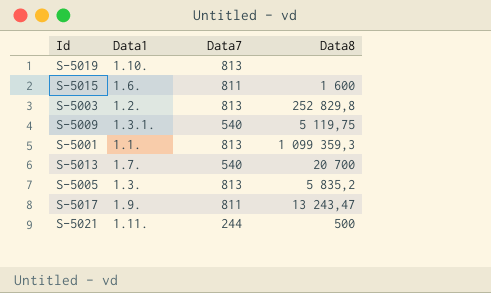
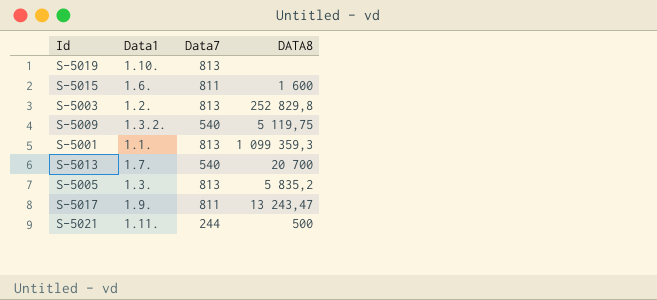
column name: Data8 -> DATA8
S-5009 | Data1: 1.3.1. -> 1.3.2.

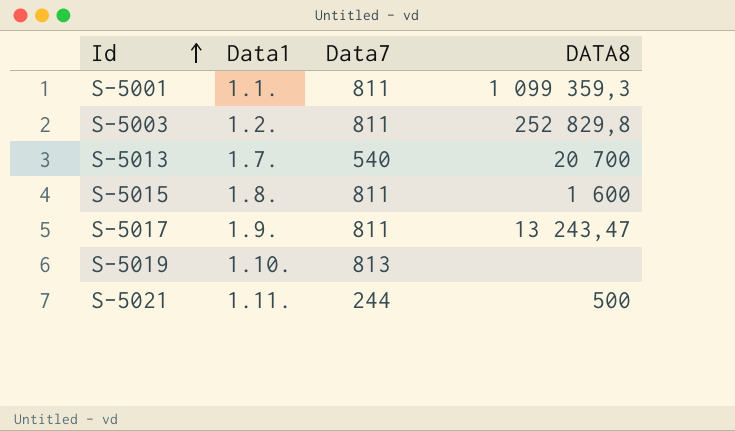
row order: none -> Id ascending
row S-5009: 1.3.2. | 540 | 5 119,75 -> none
row S-5005: 1.3. | 813 | 5 835,2 -> none
S-5001 | Data7: 813 -> 811
S-5003 | Data7: 813 -> 811
S-5015 | Data1: 1.6. -> 1.8.

